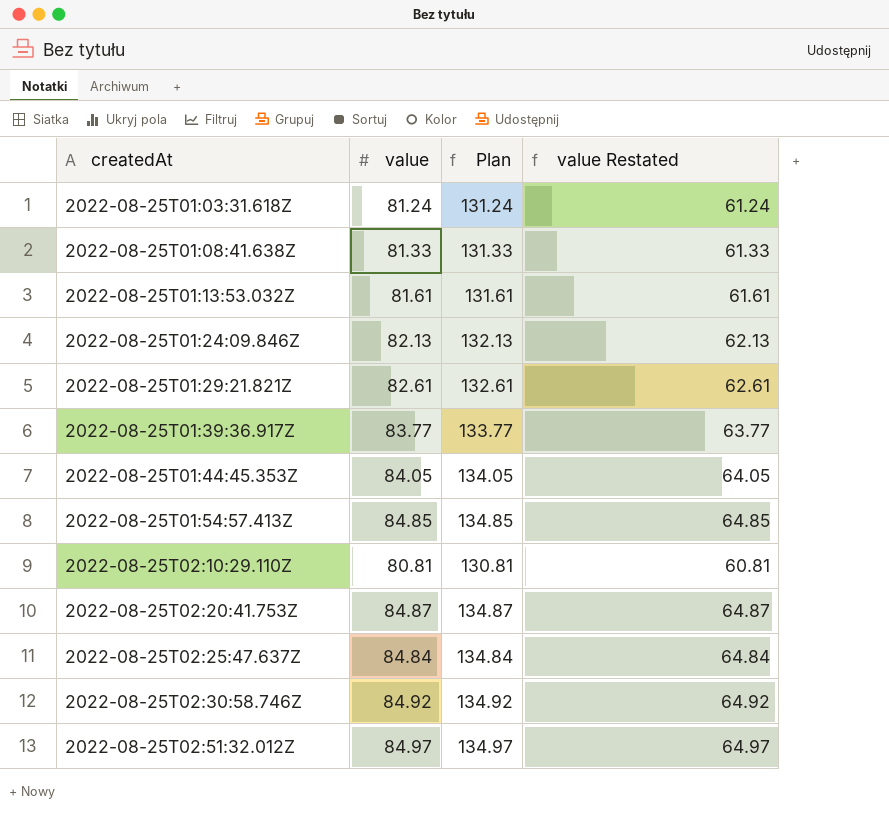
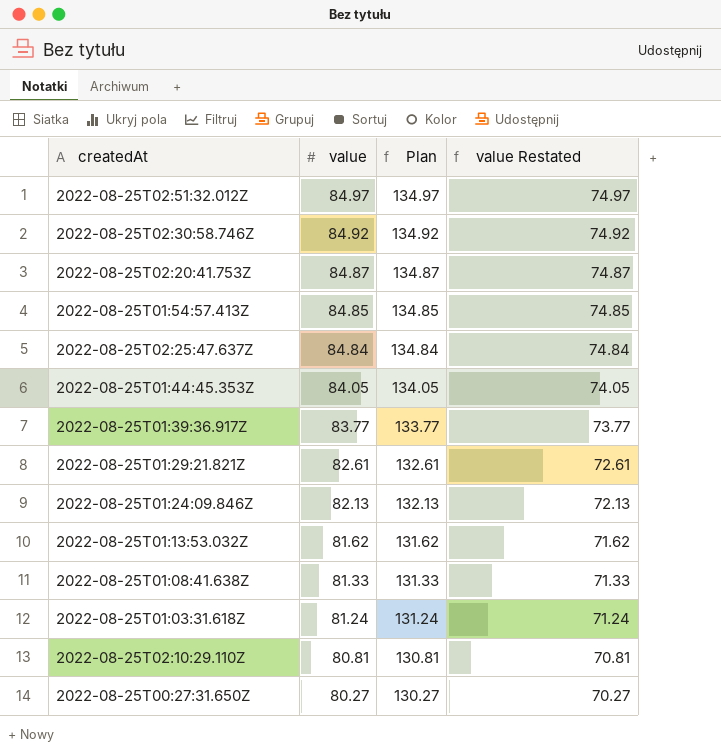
row order: createdAt ascending -> value descending
column value Restated | formula: [value] - 20 -> [value] - 10
2022-08-25T01:13:53.032Z | value: 81.61 -> 81.62
2022-08-25T01:13:53.032Z | Plan: 131.61 -> 131.62
row 2022-08-25T00:27:31.650Z: none -> 80.27 | 130.27 | 70.27

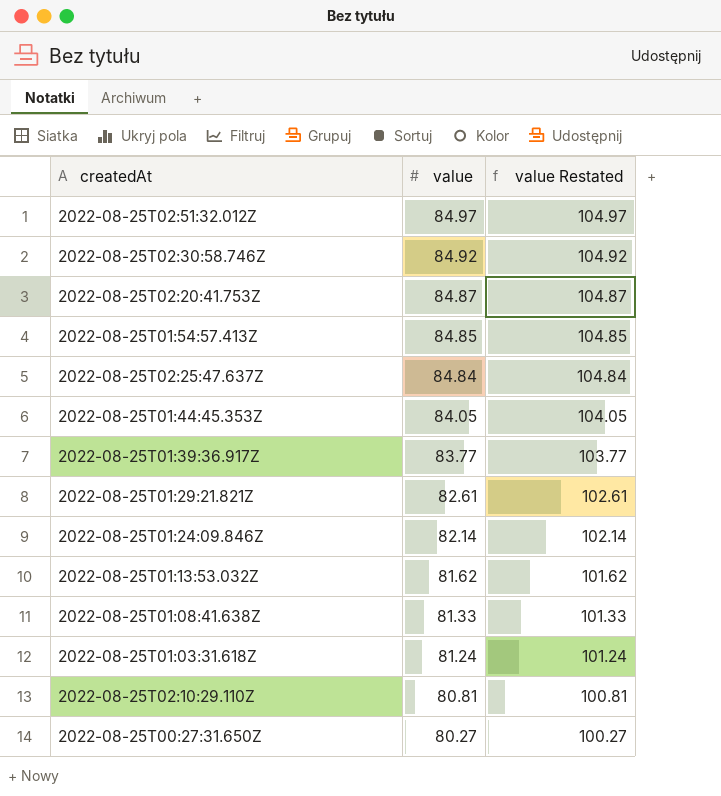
column Plan | formula: [value] + 50 -> none
column value Restated | formula: [value] - 10 -> [value] + 20
2022-08-25T01:24:09.846Z | value: 82.13 -> 82.14

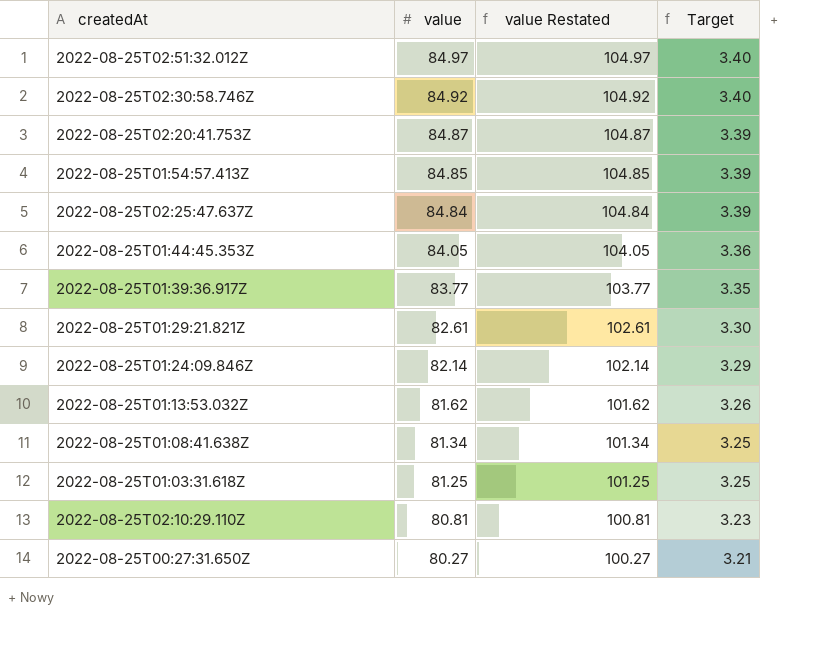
column Target | formula: none -> [value] * 0.04
2022-08-25T01:08:41.638Z | value: 81.33 -> 81.34
2022-08-25T01:08:41.638Z | value Restated: 101.33 -> 101.34
2022-08-25T01:03:31.618Z | value: 81.24 -> 81.25
2022-08-25T01:03:31.618Z | value Restated: 101.24 -> 101.25

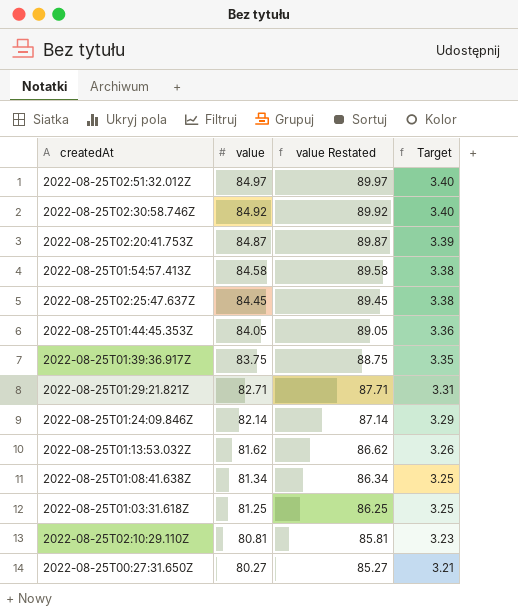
column value Restated | formula: [value] + 20 -> [value] + 5
2022-08-25T01:54:57.413Z | value: 84.85 -> 84.58
2022-08-25T01:54:57.413Z | Target: 3.39 -> 3.38
2022-08-25T02:25:47.637Z | value: 84.84 -> 84.45
2022-08-25T02:25:47.637Z | Target: 3.39 -> 3.38
2022-08-25T01:39:36.917Z | value: 83.77 -> 83.75
2022-08-25T01:29:21.821Z | value: 82.61 -> 82.71
2022-08-25T01:29:21.821Z | Target: 3.30 -> 3.31

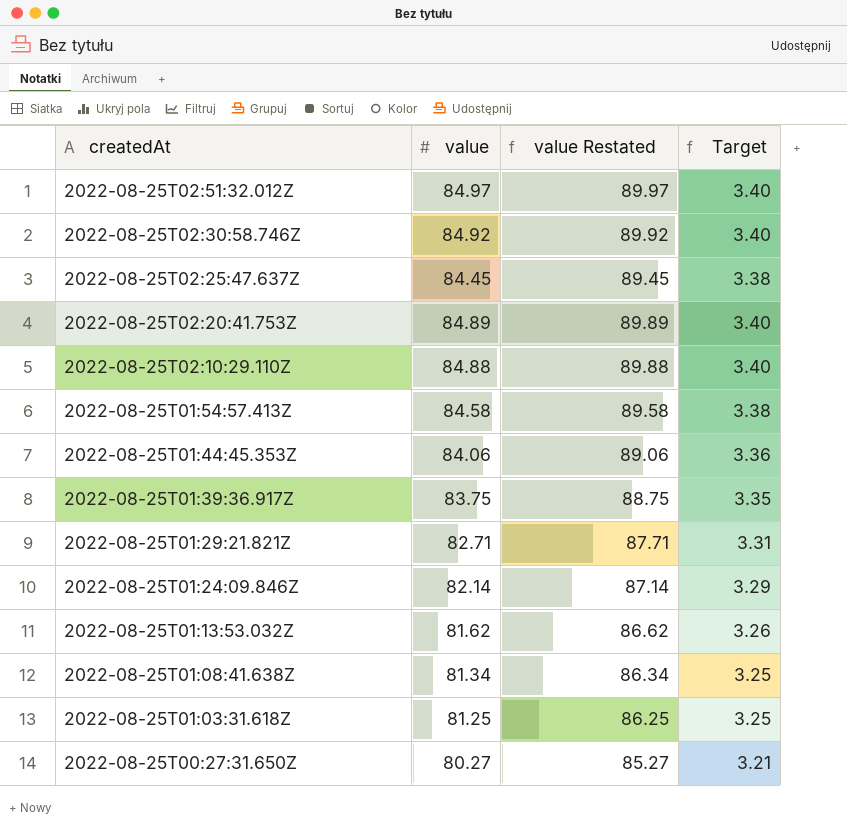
row order: value descending -> createdAt descending
2022-08-25T02:20:41.753Z | value: 84.87 -> 84.89
2022-08-25T02:20:41.753Z | value Restated: 89.87 -> 89.89
2022-08-25T02:20:41.753Z | Target: 3.39 -> 3.40
2022-08-25T02:10:29.110Z | value: 80.81 -> 84.88
2022-08-25T02:10:29.110Z | value Restated: 85.81 -> 89.88
2022-08-25T02:10:29.110Z | Target: 3.23 -> 3.40
2022-08-25T01:44:45.353Z | value: 84.05 -> 84.06
2022-08-25T01:44:45.353Z | value Restated: 89.05 -> 89.06

